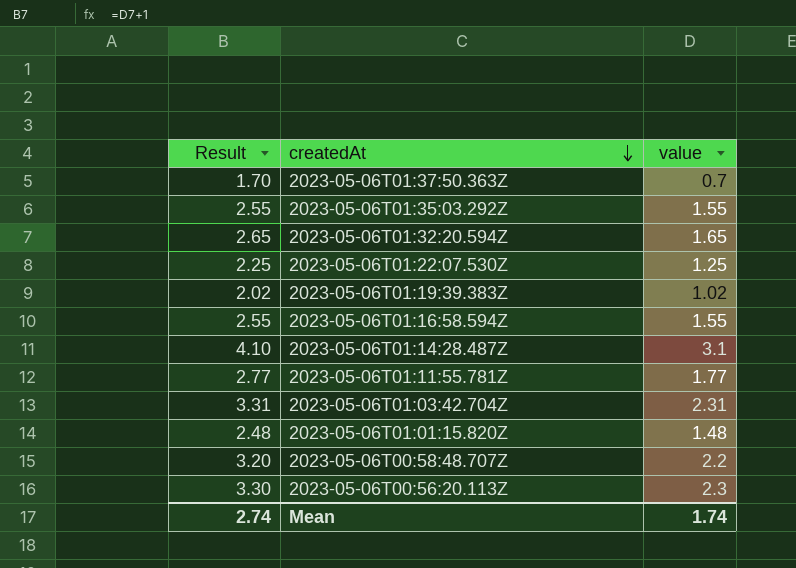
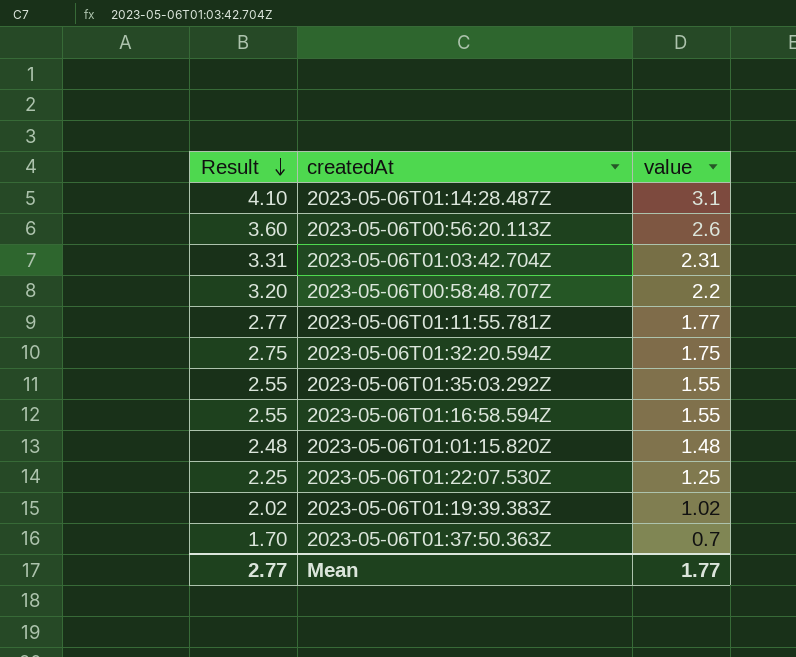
row order: createdAt descending -> Result descending
2023-05-06T00:56:20.113Z | Result: 3.30 -> 3.60
2023-05-06T00:56:20.113Z | value: 2.3 -> 2.6
2023-05-06T01:32:20.594Z | Result: 2.65 -> 2.75
2023-05-06T01:32:20.594Z | value: 1.65 -> 1.75
Mean | Result: 2.74 -> 2.77
Mean | value: 1.74 -> 1.77

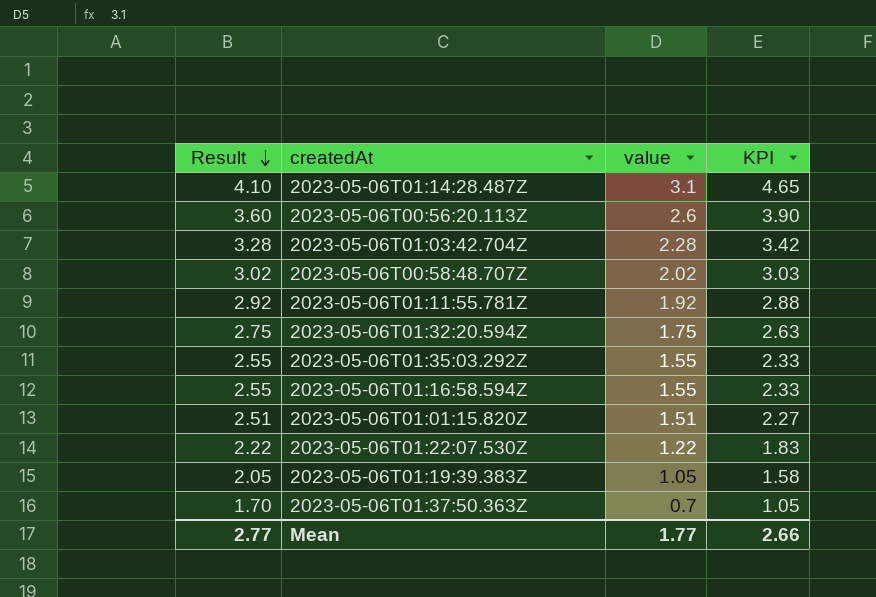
column KPI | formula: none -> [value] * 1.5
2023-05-06T01:03:42.704Z | Result: 3.31 -> 3.28
2023-05-06T01:03:42.704Z | value: 2.31 -> 2.28
2023-05-06T00:58:48.707Z | Result: 3.20 -> 3.02
2023-05-06T00:58:48.707Z | value: 2.2 -> 2.02
2023-05-06T01:11:55.781Z | Result: 2.77 -> 2.92
2023-05-06T01:11:55.781Z | value: 1.77 -> 1.92
2023-05-06T01:01:15.820Z | Result: 2.48 -> 2.51
2023-05-06T01:01:15.820Z | value: 1.48 -> 1.51
2023-05-06T01:22:07.530Z | Result: 2.25 -> 2.22
2023-05-06T01:22:07.530Z | value: 1.25 -> 1.22
2023-05-06T01:19:39.383Z | Result: 2.02 -> 2.05
2023-05-06T01:19:39.383Z | value: 1.02 -> 1.05

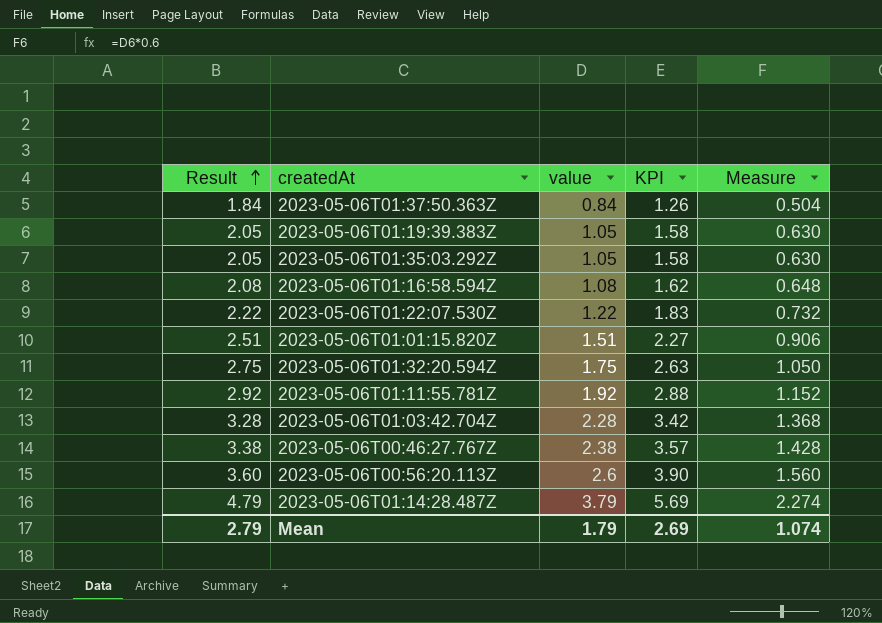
row order: Result descending -> Result ascending
column Measure | formula: none -> [value] * 0.6
row 2023-05-06T00:58:48.707Z: 3.02 | 2.02 | 3.03 -> none
2023-05-06T01:37:50.363Z | Result: 1.70 -> 1.84
2023-05-06T01:37:50.363Z | value: 0.7 -> 0.84
2023-05-06T01:37:50.363Z | KPI: 1.05 -> 1.26
2023-05-06T01:35:03.292Z | Result: 2.55 -> 2.05
2023-05-06T01:35:03.292Z | value: 1.55 -> 1.05
2023-05-06T01:35:03.292Z | KPI: 2.33 -> 1.58
2023-05-06T01:16:58.594Z | Result: 2.55 -> 2.08
2023-05-06T01:16:58.594Z | value: 1.55 -> 1.08
2023-05-06T01:16:58.594Z | KPI: 2.33 -> 1.62
row 2023-05-06T00:46:27.767Z: none -> 3.38 | 2.38 | 3.57 | 1.428
2023-05-06T01:14:28.487Z | Result: 4.10 -> 4.79
2023-05-06T01:14:28.487Z | value: 3.1 -> 3.79
2023-05-06T01:14:28.487Z | KPI: 4.65 -> 5.69
Mean | Result: 2.77 -> 2.79
Mean | value: 1.77 -> 1.79
Mean | KPI: 2.66 -> 2.69

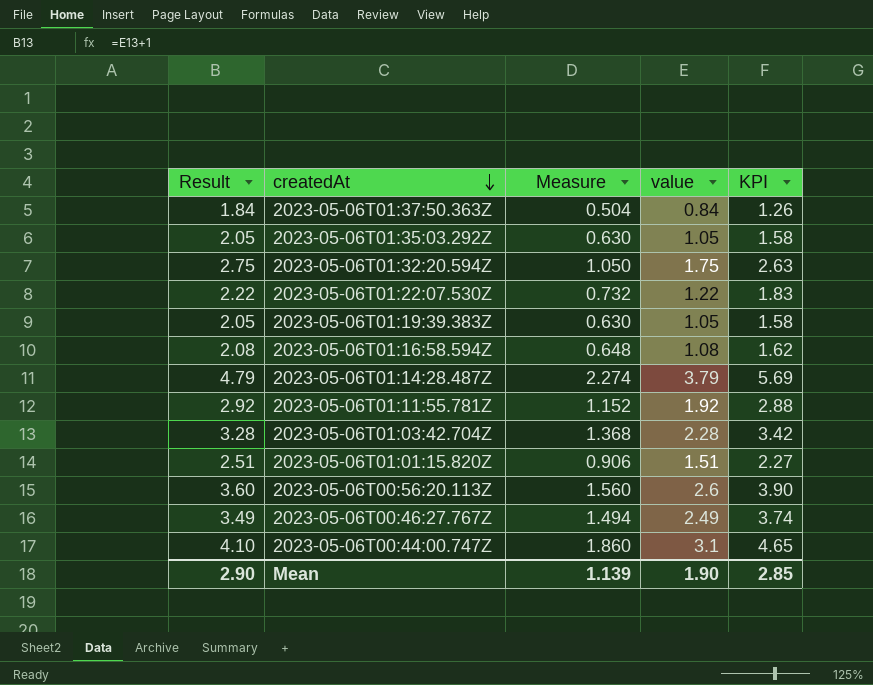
row order: Result ascending -> createdAt descending
column Measure | position: 5 -> 3
2023-05-06T00:46:27.767Z | Result: 3.38 -> 3.49
2023-05-06T00:46:27.767Z | Measure: 1.428 -> 1.494
2023-05-06T00:46:27.767Z | value: 2.38 -> 2.49
2023-05-06T00:46:27.767Z | KPI: 3.57 -> 3.74
row 2023-05-06T00:44:00.747Z: none -> 4.10 | 1.860 | 3.1 | 4.65
Mean | Result: 2.79 -> 2.90
Mean | Measure: 1.074 -> 1.139
Mean | value: 1.79 -> 1.90
Mean | KPI: 2.69 -> 2.85

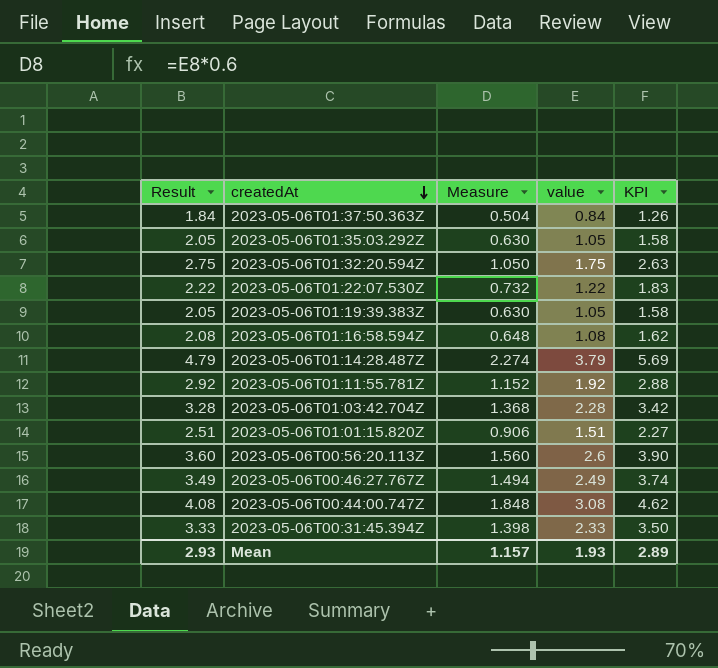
2023-05-06T00:44:00.747Z | Result: 4.10 -> 4.08
2023-05-06T00:44:00.747Z | Measure: 1.860 -> 1.848
2023-05-06T00:44:00.747Z | value: 3.1 -> 3.08
2023-05-06T00:44:00.747Z | KPI: 4.65 -> 4.62
row 2023-05-06T00:31:45.394Z: none -> 3.33 | 1.398 | 2.33 | 3.50
Mean | Result: 2.90 -> 2.93
Mean | Measure: 1.139 -> 1.157
Mean | value: 1.90 -> 1.93
Mean | KPI: 2.85 -> 2.89

